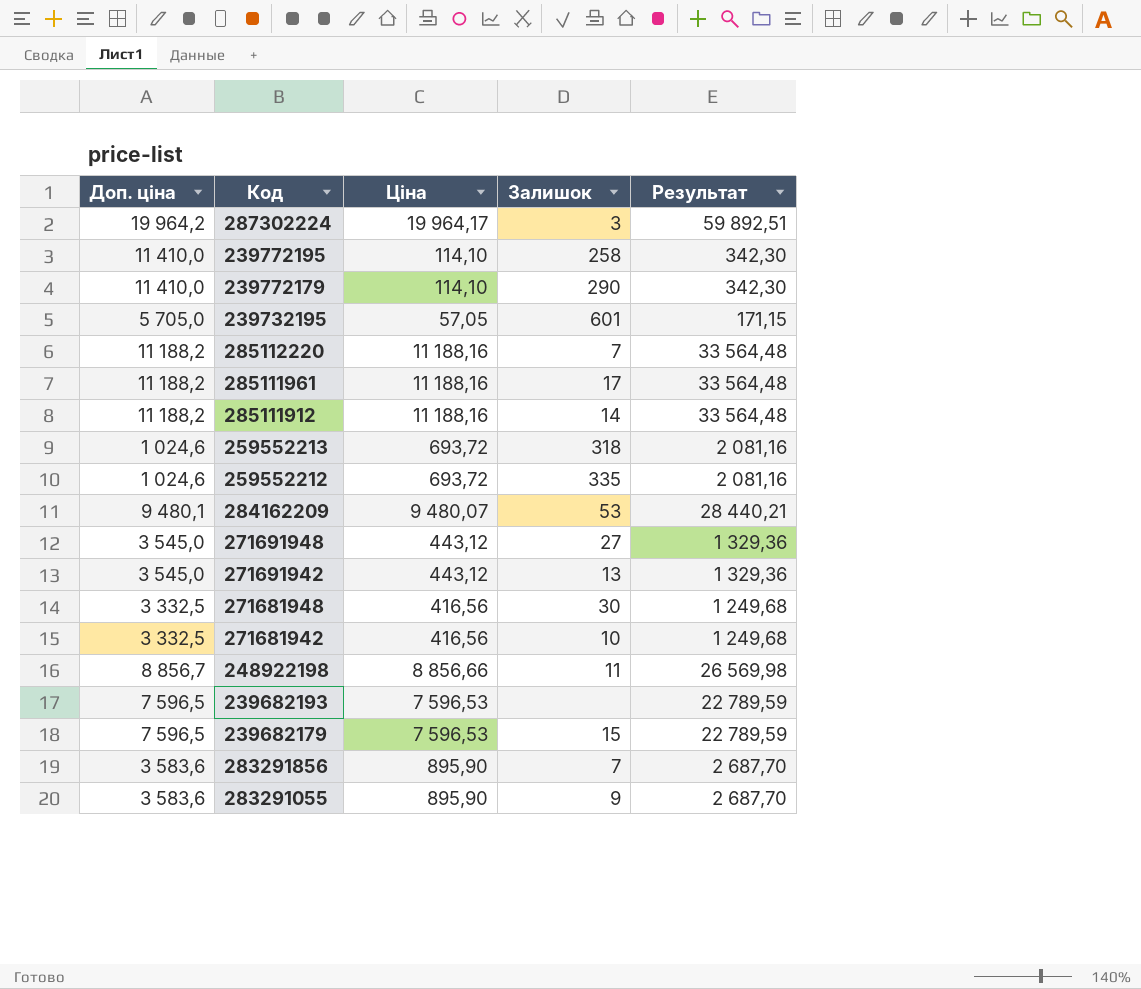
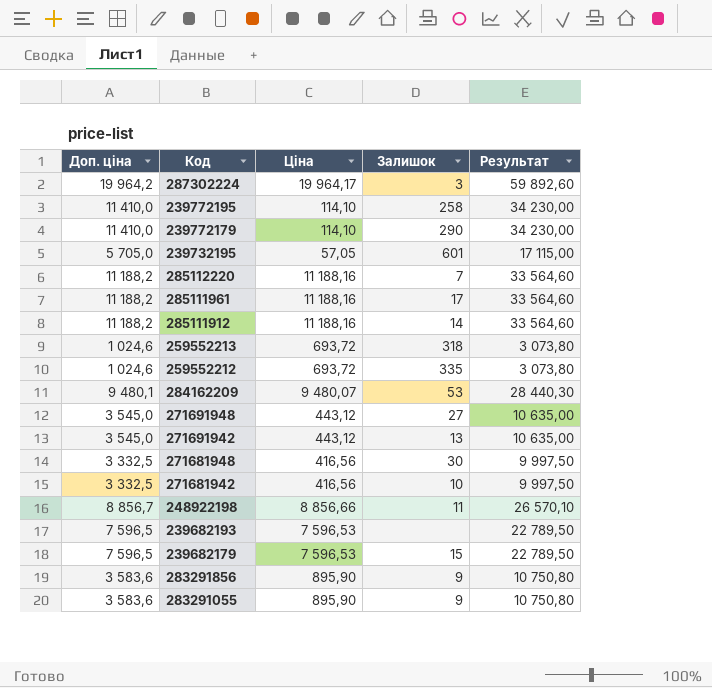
column Результат | formula: [Ціна] * 3 -> [Доп. ціна] * 3
283291856 | Залишок: 7 -> 9

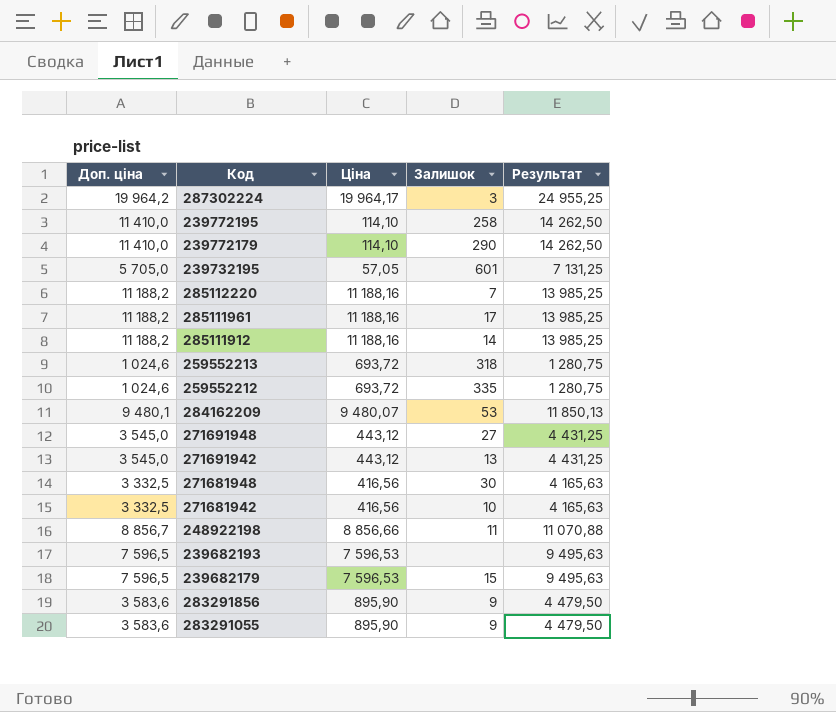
column Результат | formula: [Доп. ціна] * 3 -> [Доп. ціна] * 1,25

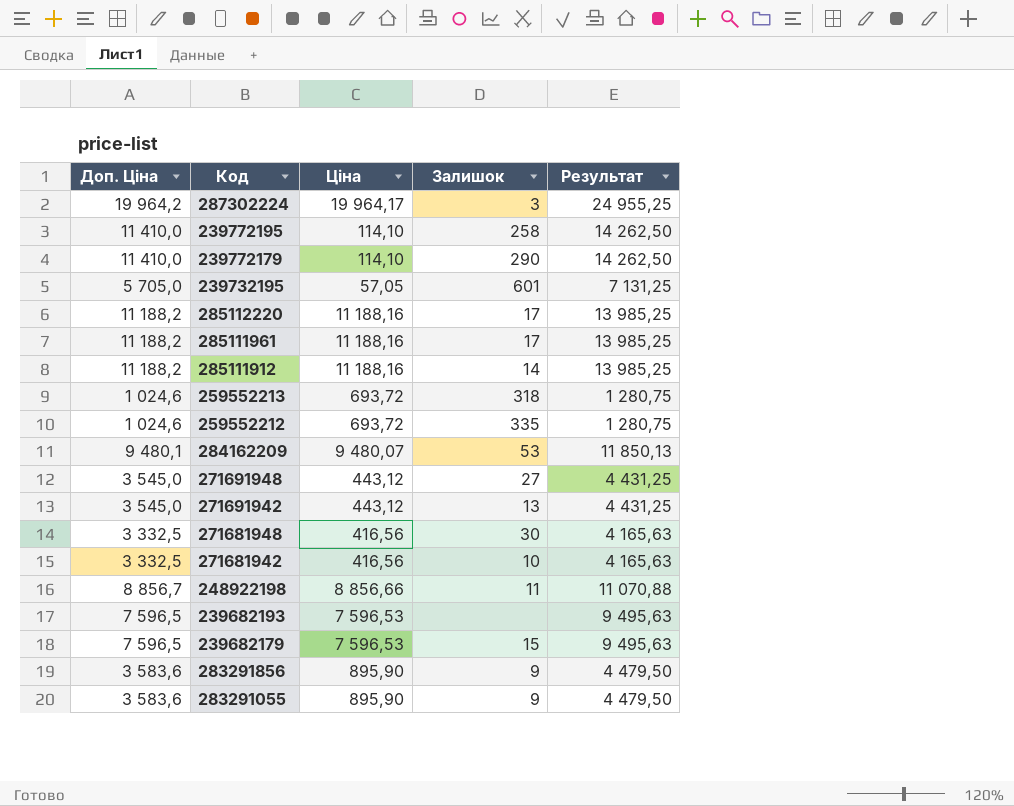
column name: Доп. ціна -> Доп. Ціна
285112220 | Залишок: 7 -> 17

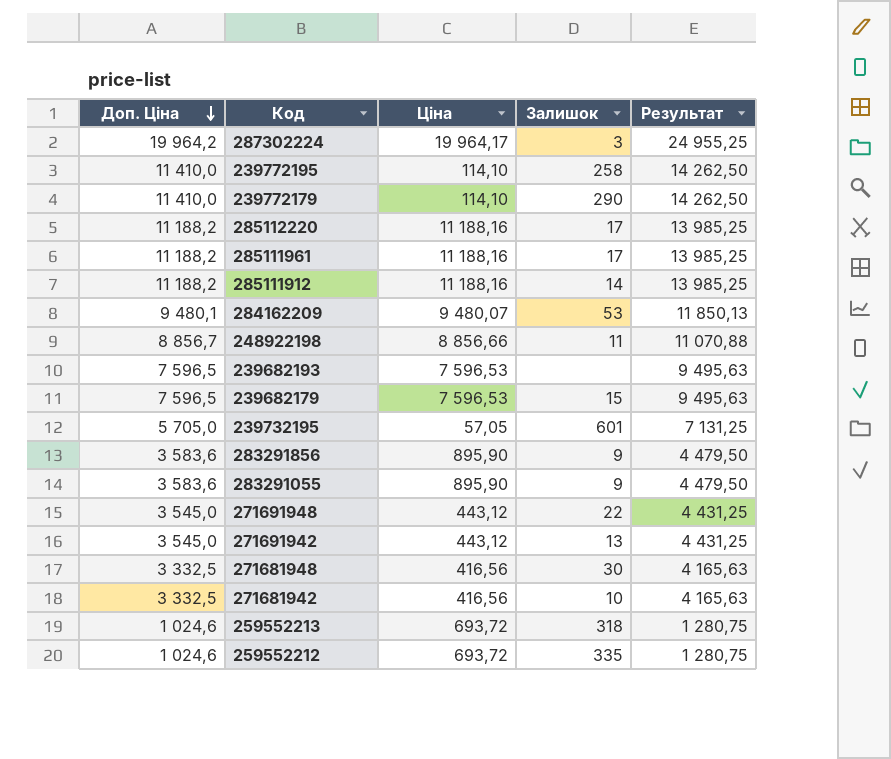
row order: none -> Доп. Ціна descending
271691948 | Залишок: 27 -> 22

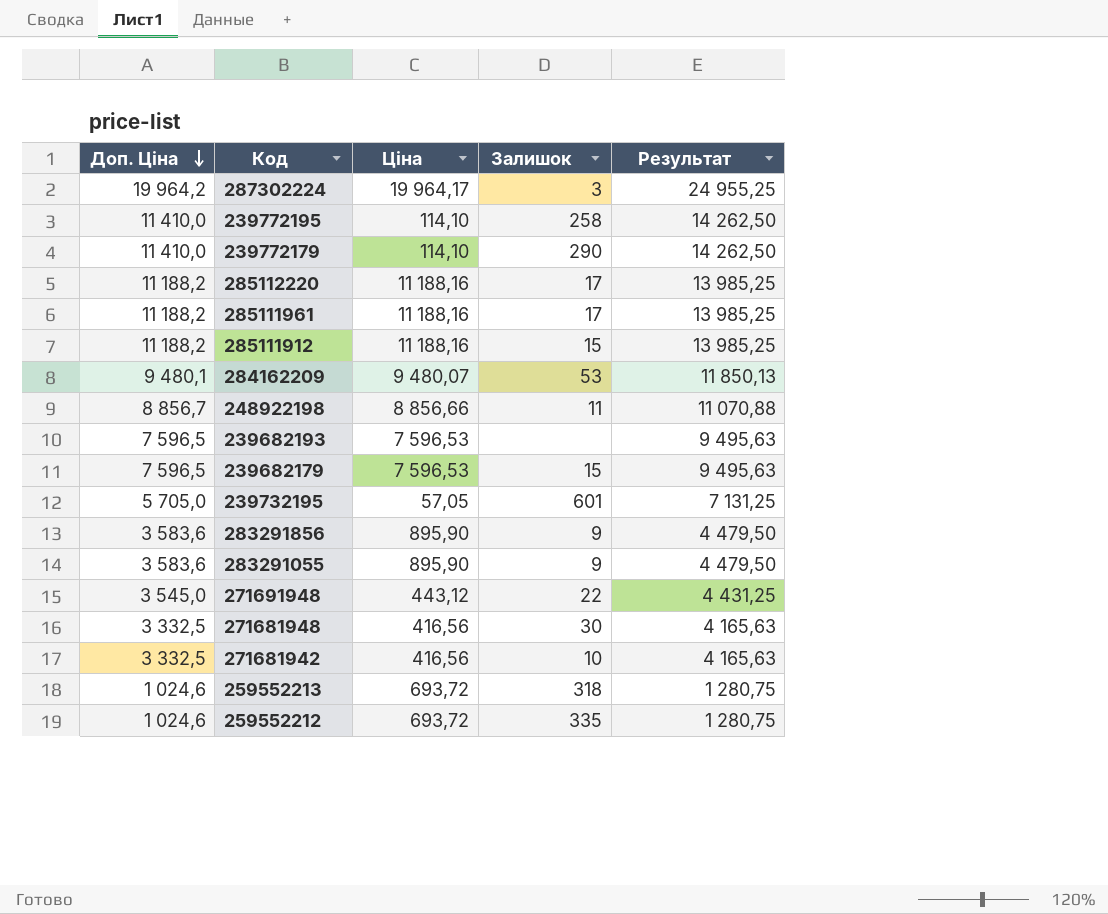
row 271691942: 3 545,0 | 443,12 | 13 | 4 431,25 -> none
285111912 | Залишок: 14 -> 15

